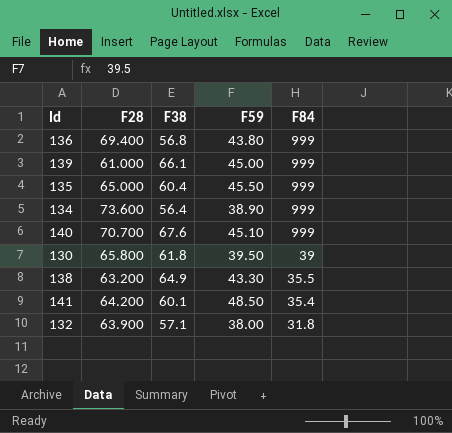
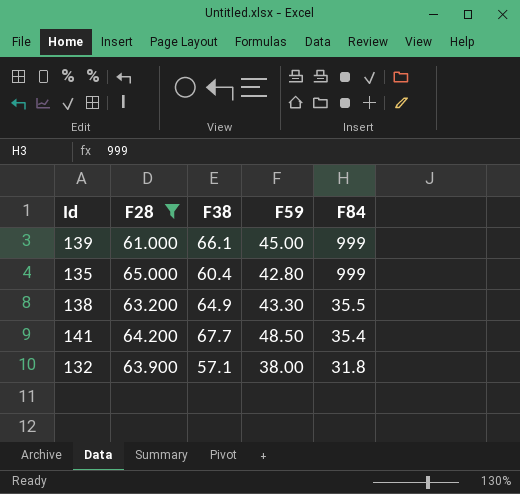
filter: none -> F28 <= 65.000
135 | F59: 45.50 -> 42.80
141 | F38: 60.1 -> 67.7

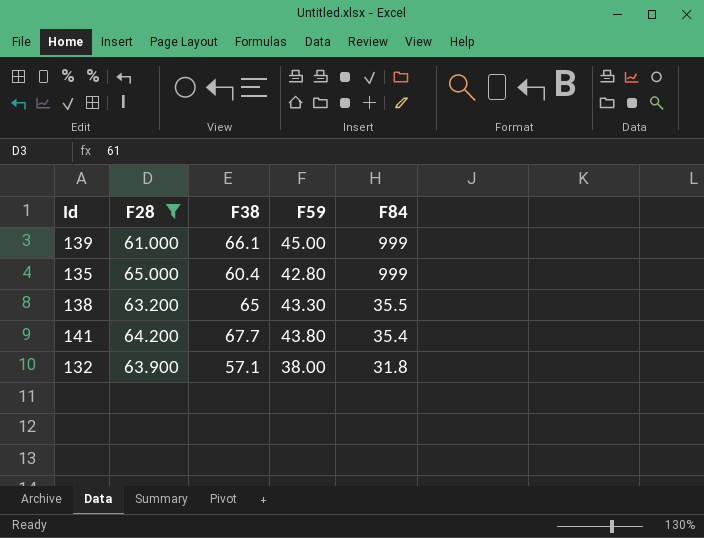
138 | F38: 64.9 -> 65
141 | F59: 48.50 -> 43.80

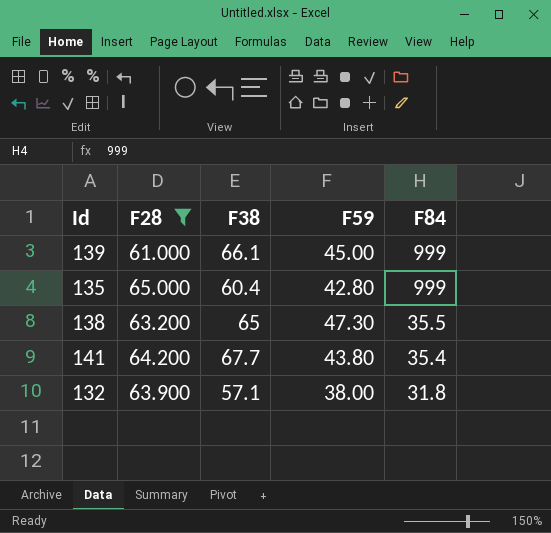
138 | F59: 43.30 -> 47.30

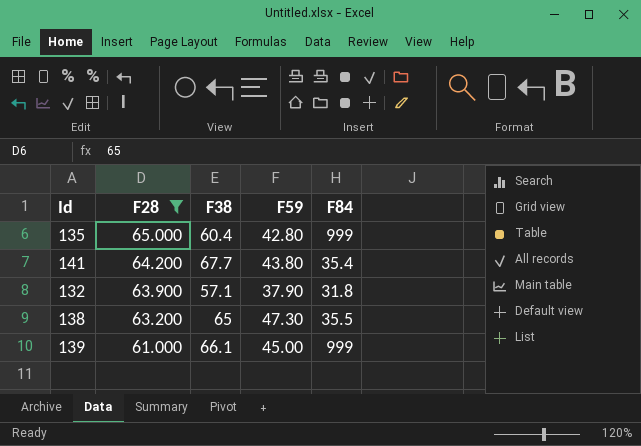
row order: F84 descending -> F28 descending
132 | F59: 38.00 -> 37.90

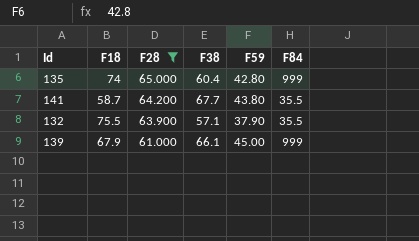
column F18 | position: none -> 2
row 138: 63.200 | 65 | 47.30 | 35.5 -> none
141 | F84: 35.4 -> 35.5
132 | F84: 31.8 -> 35.5

